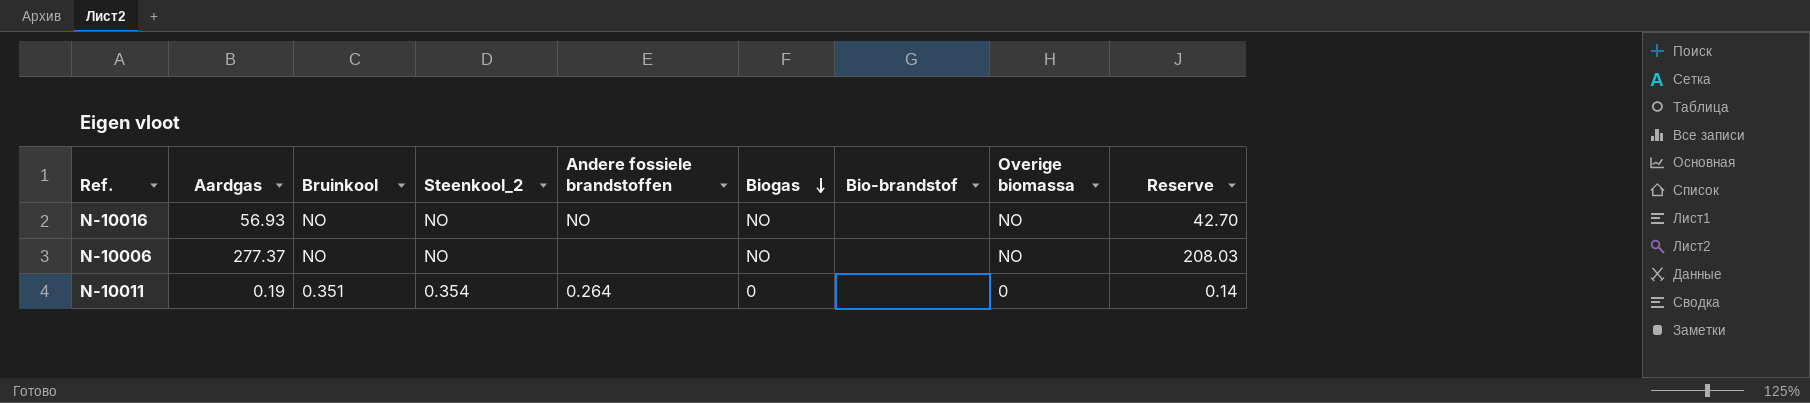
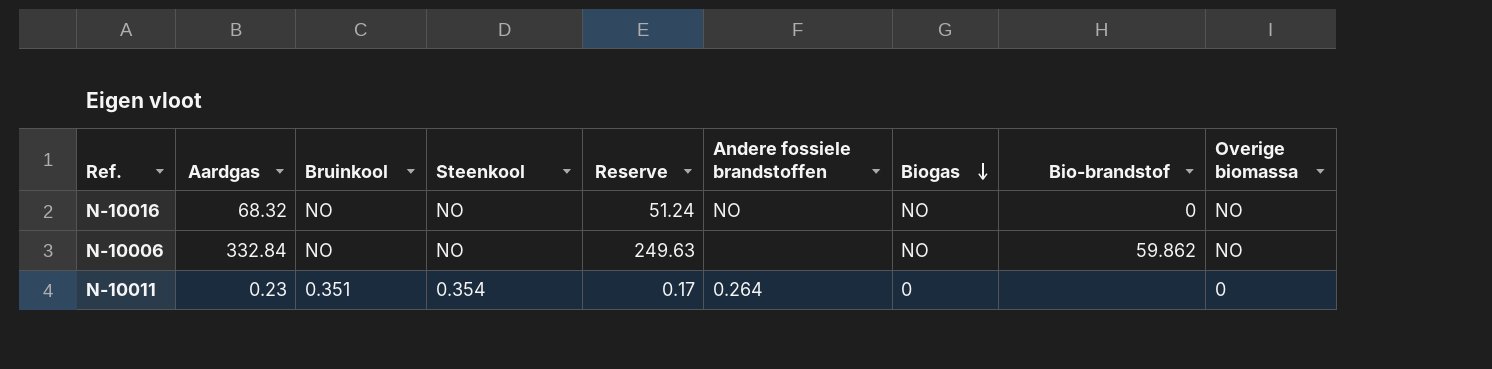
column name: Steenkool_2 -> Steenkool
column Reserve | position: 9 -> 5
N-10016 | Aardgas: 56.93 -> 68.32
N-10016 | Reserve: 42.70 -> 51.24
N-10016 | Bio-brandstof: none -> 0
N-10006 | Aardgas: 277.37 -> 332.84
N-10006 | Reserve: 208.03 -> 249.63
N-10006 | Bio-brandstof: none -> 59.862
N-10011 | Aardgas: 0.19 -> 0.23
N-10011 | Reserve: 0.14 -> 0.17

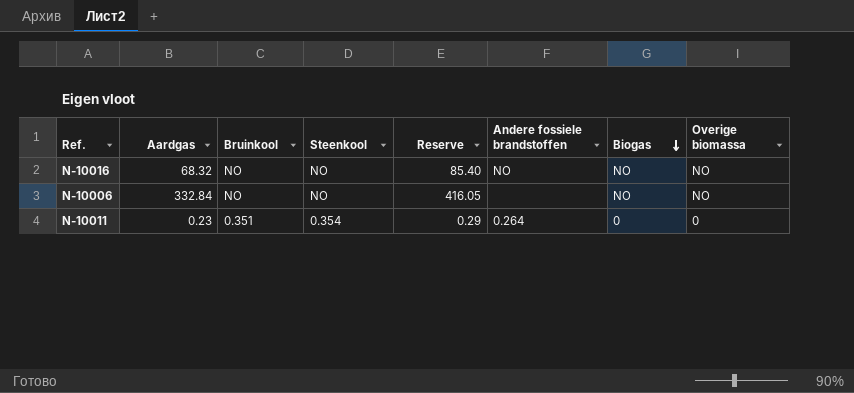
column Bio-brandstof | position: 8 -> none
column Reserve | formula: [Aardgas] * 0.75 -> [Aardgas] * 1.25

